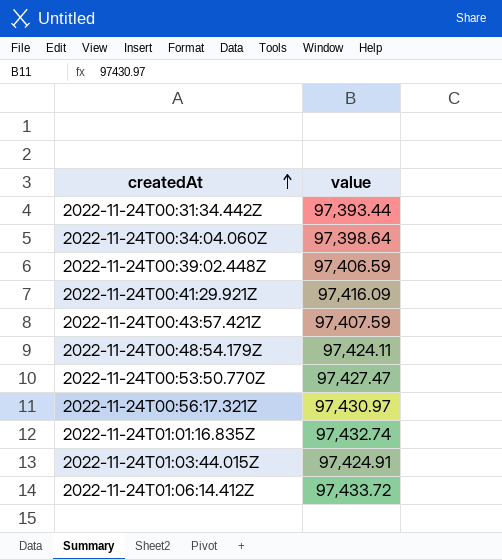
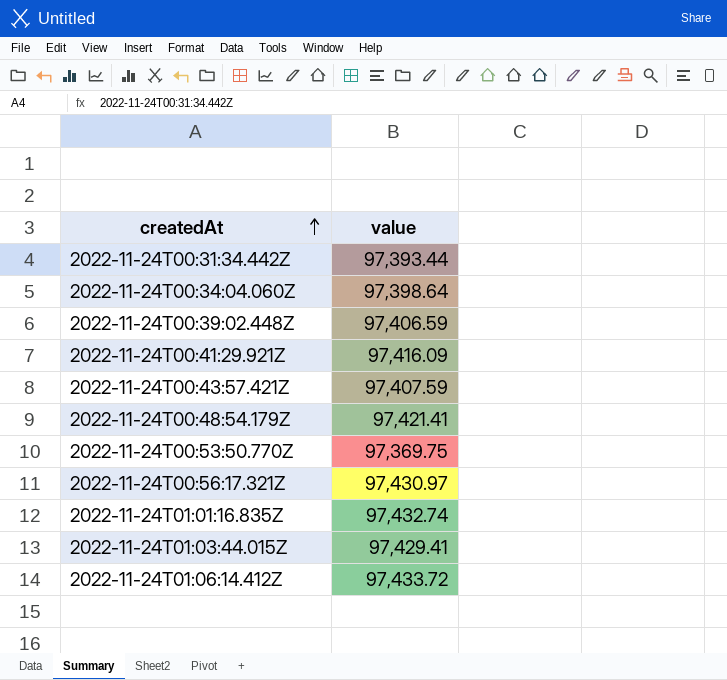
2022-11-24T00:48:54.179Z | value: 97,424.11 -> 97,421.41
2022-11-24T00:53:50.770Z | value: 97,427.47 -> 97,369.75
2022-11-24T01:03:44.015Z | value: 97,424.91 -> 97,429.41

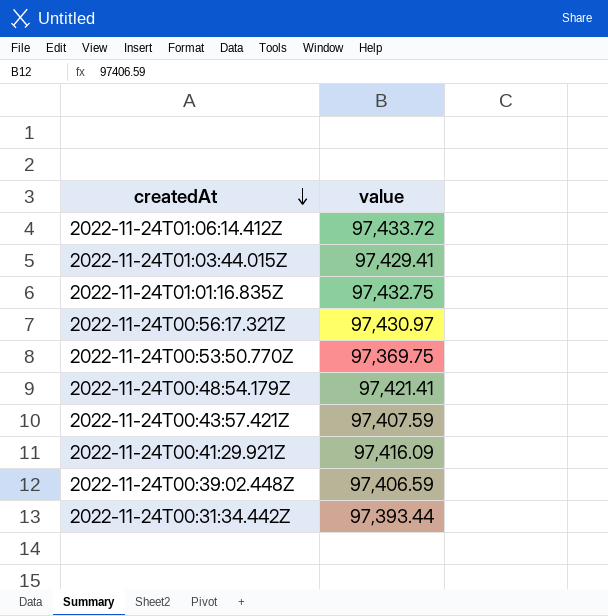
row order: createdAt ascending -> createdAt descending
row 2022-11-24T00:34:04.060Z: 97,398.64 -> none
2022-11-24T01:01:16.835Z | value: 97,432.74 -> 97,432.75

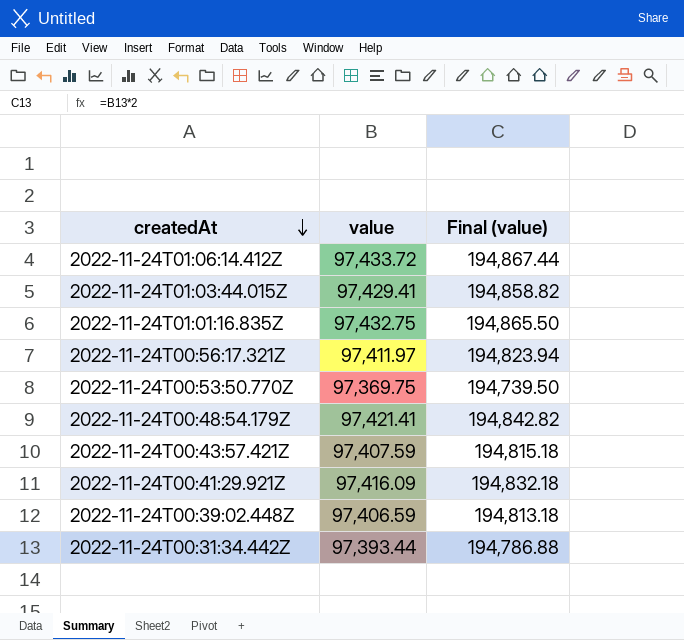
column Final (value) | formula: none -> [value] * 2
2022-11-24T00:56:17.321Z | value: 97,430.97 -> 97,411.97

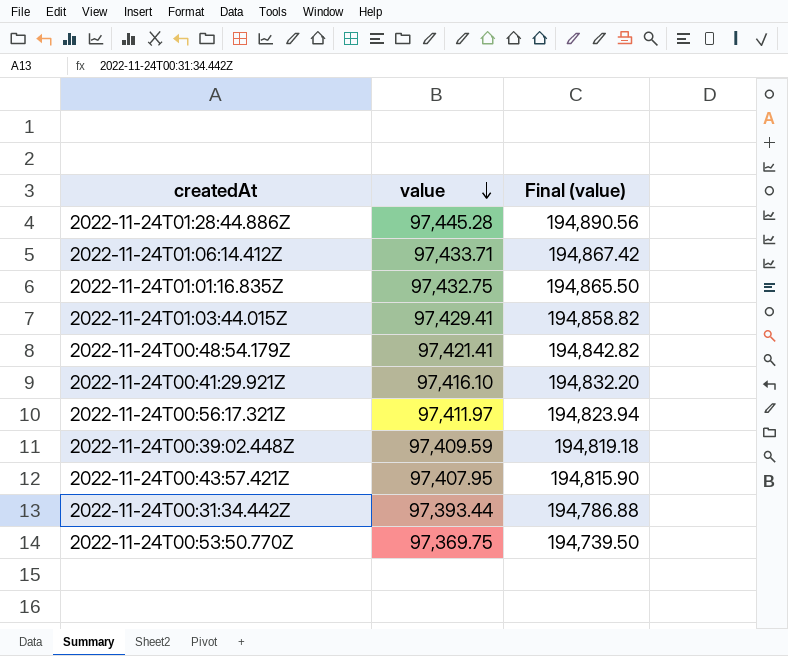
row order: createdAt descending -> value descending
row 2022-11-24T01:28:44.886Z: none -> 97,445.28 | 194,890.56
2022-11-24T01:06:14.412Z | value: 97,433.72 -> 97,433.71
2022-11-24T01:06:14.412Z | Final (value): 194,867.44 -> 194,867.42
2022-11-24T00:41:29.921Z | value: 97,416.09 -> 97,416.10
2022-11-24T00:41:29.921Z | Final (value): 194,832.18 -> 194,832.20
2022-11-24T00:39:02.448Z | value: 97,406.59 -> 97,409.59
2022-11-24T00:39:02.448Z | Final (value): 194,813.18 -> 194,819.18
2022-11-24T00:43:57.421Z | value: 97,407.59 -> 97,407.95
2022-11-24T00:43:57.421Z | Final (value): 194,815.18 -> 194,815.90

